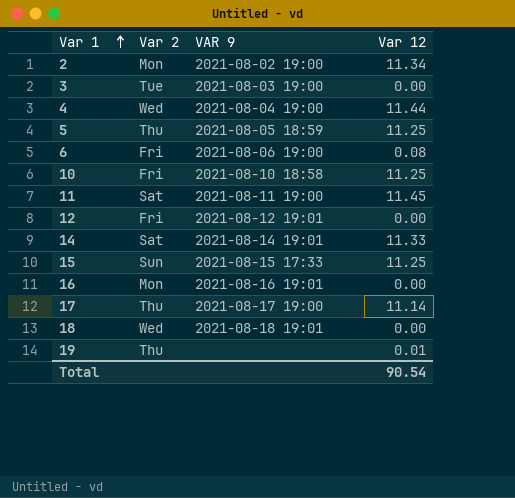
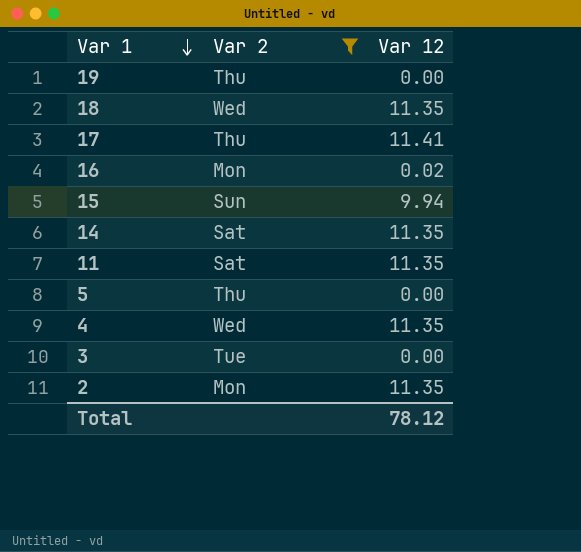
filter: none -> Var 2 != Fri
row order: Var 1 ascending -> Var 1 descending
column VAR 9 | position: 3 -> none
19 | Var 12: 0.01 -> 0.00
18 | Var 12: 0.00 -> 11.35
17 | Var 12: 11.14 -> 11.41
16 | Var 12: 0.00 -> 0.02
15 | Var 12: 11.25 -> 9.94
14 | Var 12: 11.33 -> 11.35
11 | Var 12: 11.45 -> 11.35
5 | Var 12: 11.25 -> 0.00
4 | Var 12: 11.44 -> 11.35
2 | Var 12: 11.34 -> 11.35
Total | Var 12: 90.54 -> 78.12

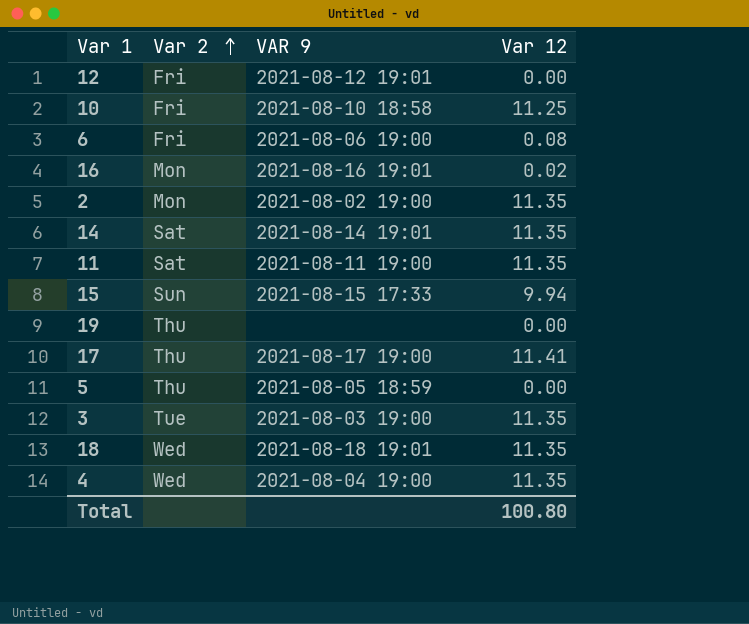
filter: Var 2 != Fri -> none
row order: Var 1 descending -> Var 2 ascending
column VAR 9 | position: none -> 3
3 | Var 12: 0.00 -> 11.35
Total | Var 12: 78.12 -> 100.80

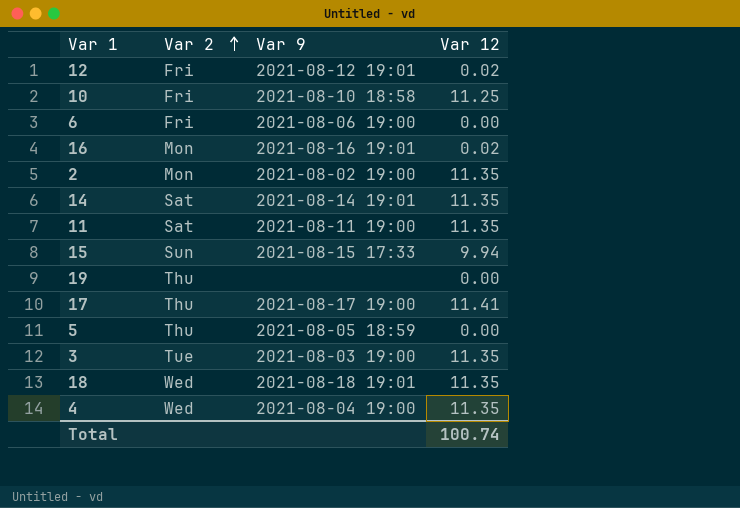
column name: VAR 9 -> Var 9
12 | Var 12: 0.00 -> 0.02
6 | Var 12: 0.08 -> 0.00
Total | Var 12: 100.80 -> 100.74

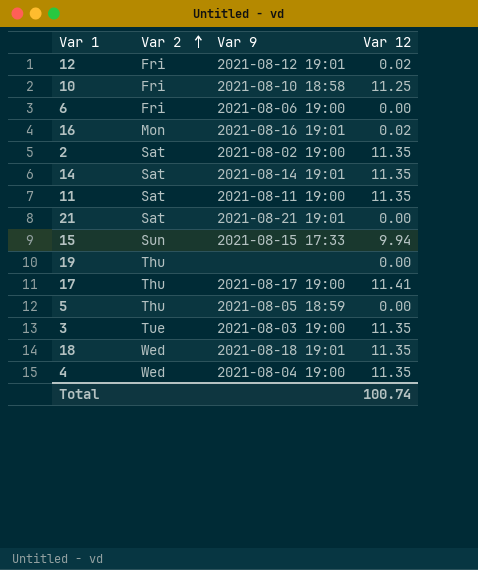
2 | Var 2: Mon -> Sat
row 21: none -> Sat | 2021-08-21 19:01 | 0.00

